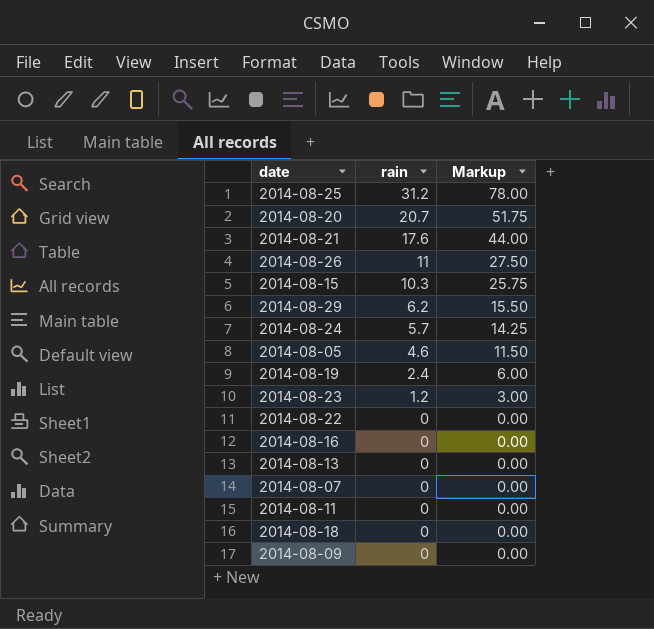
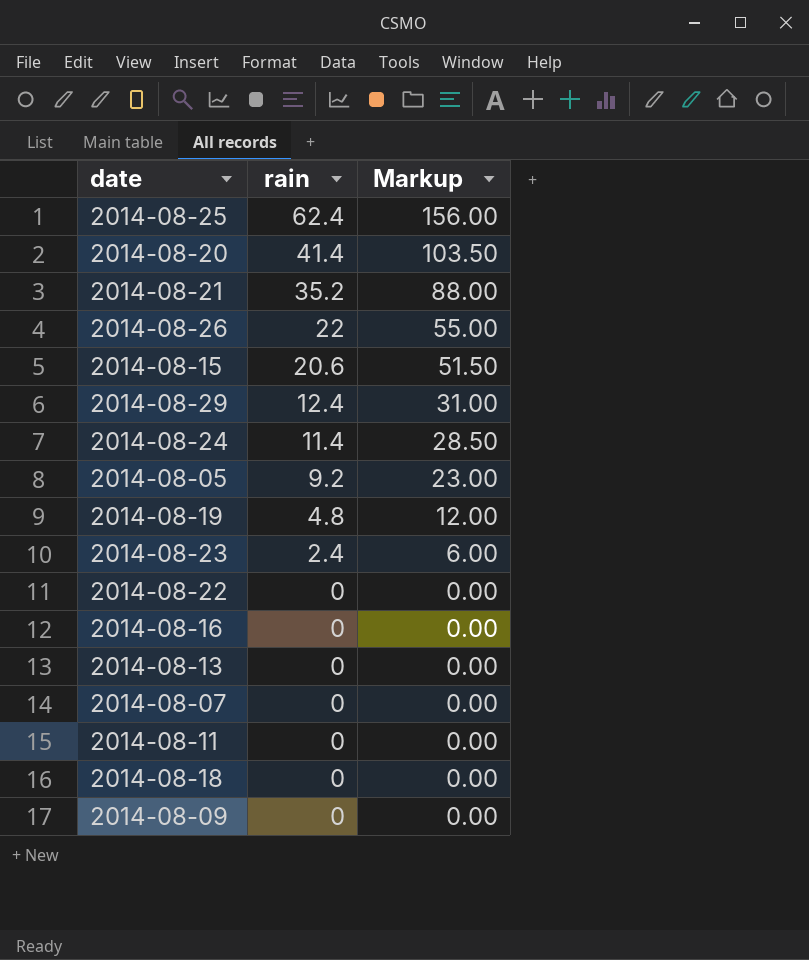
2014-08-25 | rain: 31.2 -> 62.4
2014-08-25 | Markup: 78.00 -> 156.00
2014-08-20 | rain: 20.7 -> 41.4
2014-08-20 | Markup: 51.75 -> 103.50
2014-08-21 | rain: 17.6 -> 35.2
2014-08-21 | Markup: 44.00 -> 88.00
2014-08-26 | rain: 11 -> 22
2014-08-26 | Markup: 27.50 -> 55.00
2014-08-15 | rain: 10.3 -> 20.6
2014-08-15 | Markup: 25.75 -> 51.50
2014-08-29 | rain: 6.2 -> 12.4
2014-08-29 | Markup: 15.50 -> 31.00
2014-08-24 | rain: 5.7 -> 11.4
2014-08-24 | Markup: 14.25 -> 28.50
2014-08-05 | rain: 4.6 -> 9.2
2014-08-05 | Markup: 11.50 -> 23.00
2014-08-19 | rain: 2.4 -> 4.8
2014-08-19 | Markup: 6.00 -> 12.00
2014-08-23 | rain: 1.2 -> 2.4
2014-08-23 | Markup: 3.00 -> 6.00

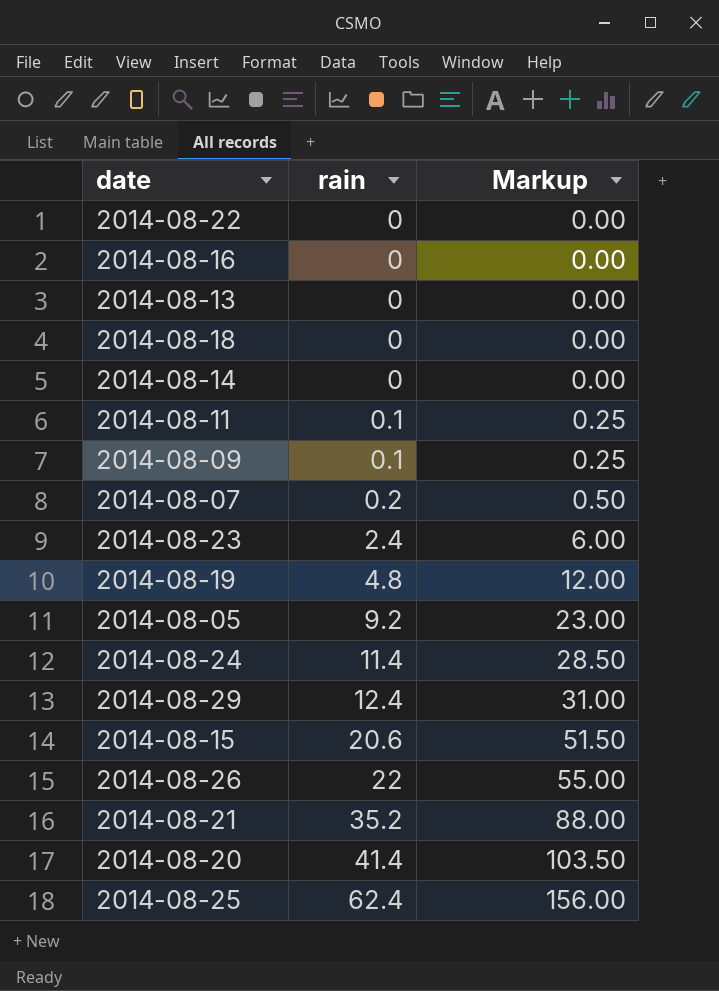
row order: rain descending -> rain ascending
row 2014-08-14: none -> 0 | 0.00
2014-08-11 | rain: 0 -> 0.1
2014-08-11 | Markup: 0.00 -> 0.25
2014-08-09 | rain: 0 -> 0.1
2014-08-09 | Markup: 0.00 -> 0.25
2014-08-07 | rain: 0 -> 0.2
2014-08-07 | Markup: 0.00 -> 0.50

